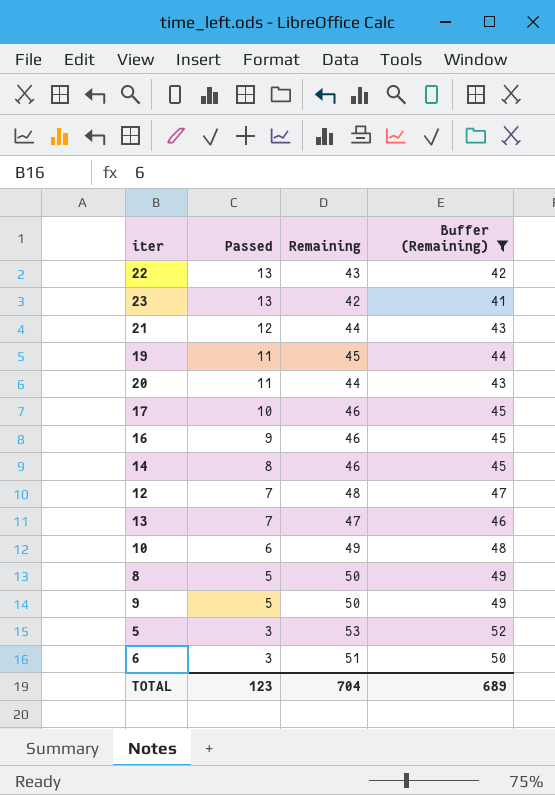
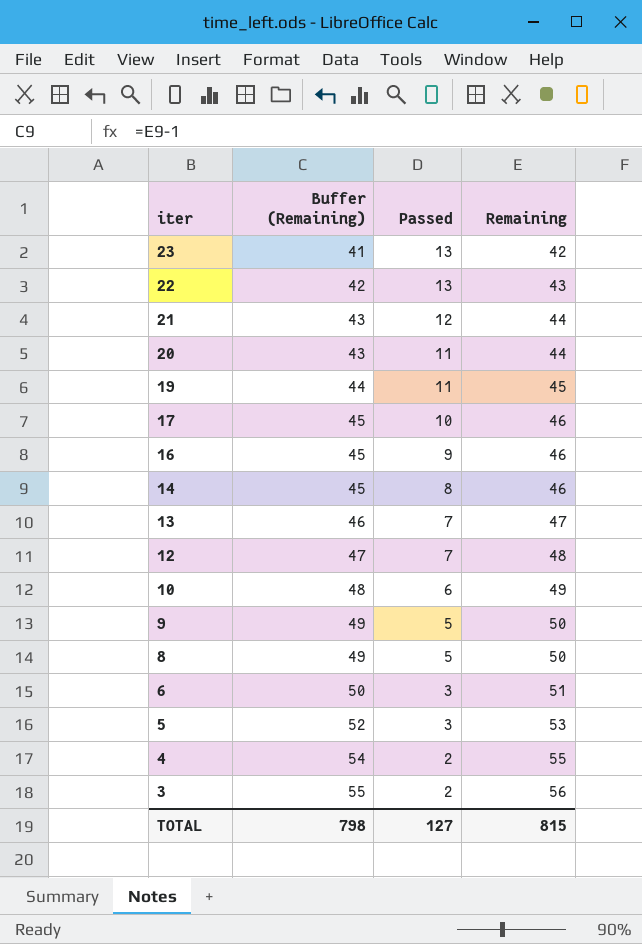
filter: Buffer (Remaining) <= 52 -> none
row order: Passed descending -> iter descending
column Buffer (Remaining) | position: 4 -> 2
TOTAL | Buffer (Remaining): 689 -> 798
TOTAL | Passed: 123 -> 127
TOTAL | Remaining: 704 -> 815

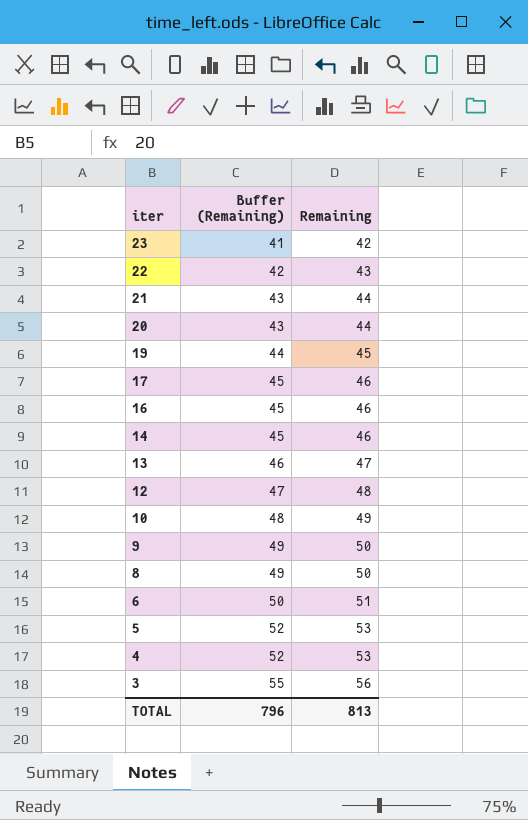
column Passed | position: 3 -> none
4 | Buffer (Remaining): 54 -> 52
4 | Remaining: 55 -> 53
TOTAL | Buffer (Remaining): 798 -> 796
TOTAL | Remaining: 815 -> 813

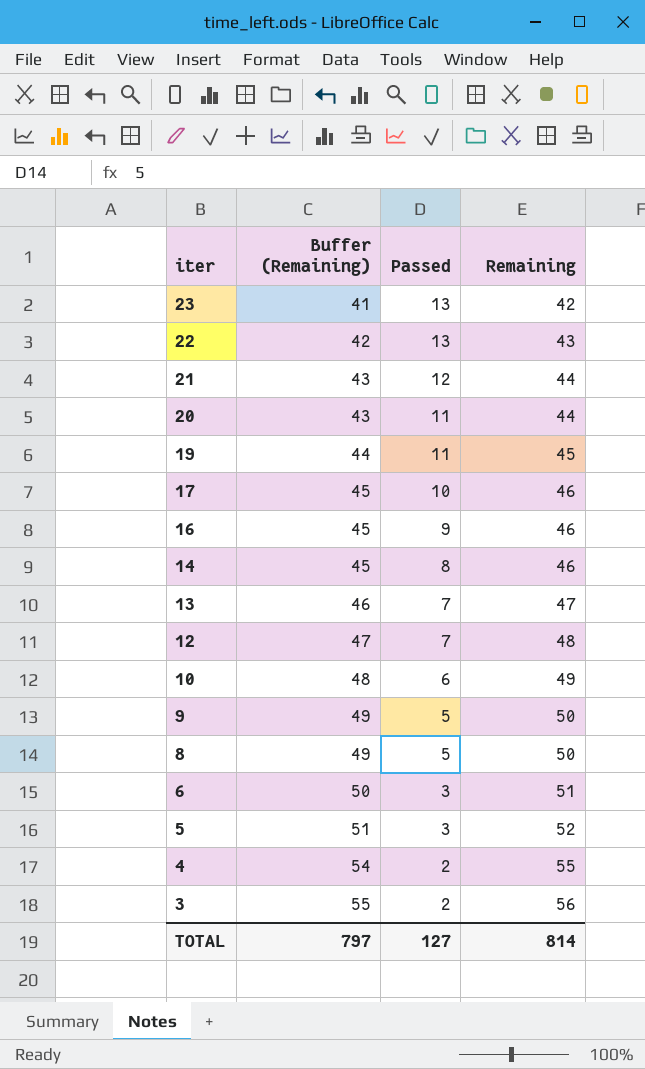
column Passed | position: none -> 3
5 | Buffer (Remaining): 52 -> 51
5 | Remaining: 53 -> 52
4 | Buffer (Remaining): 52 -> 54
4 | Remaining: 53 -> 55
TOTAL | Buffer (Remaining): 796 -> 797
TOTAL | Remaining: 813 -> 814

